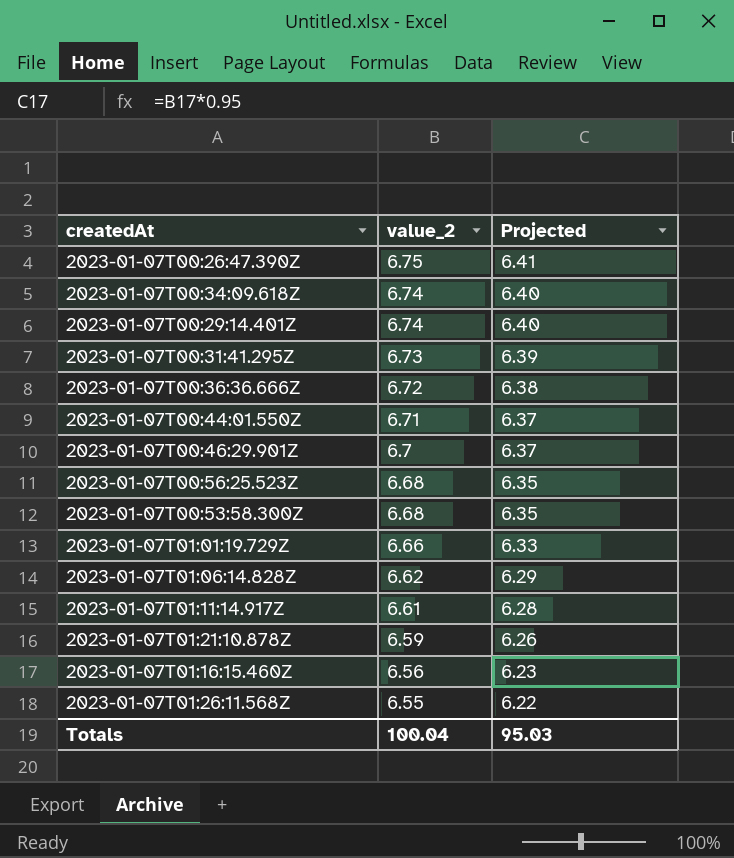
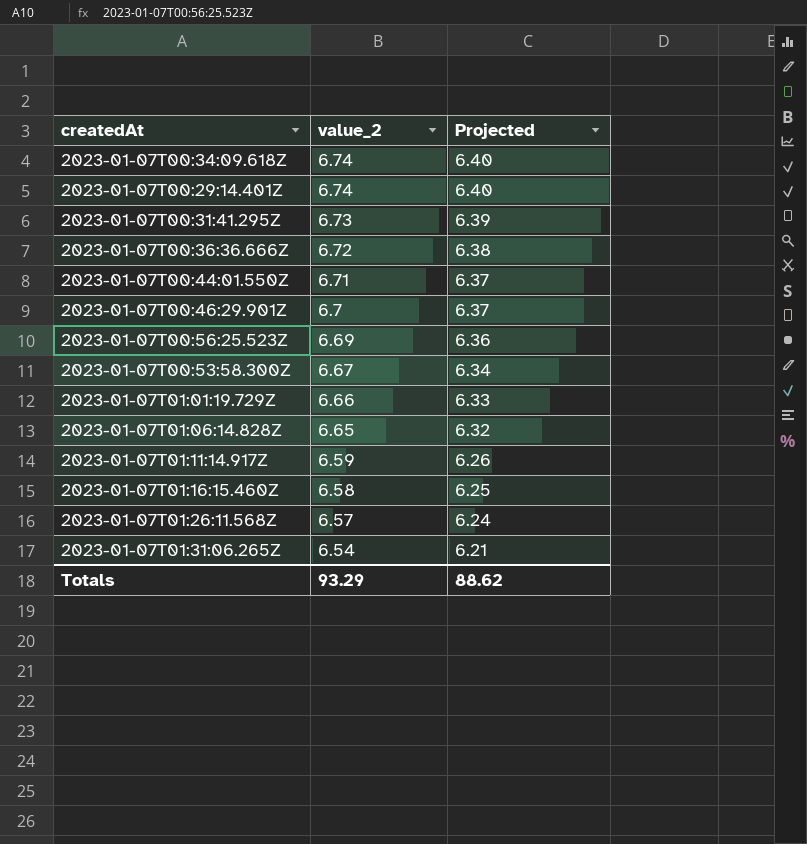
row 2023-01-07T00:26:47.390Z: 6.75 | 6.41 -> none
row 2023-01-07T01:21:10.878Z: 6.59 | 6.26 -> none
2023-01-07T00:56:25.523Z | value_2: 6.68 -> 6.69
2023-01-07T00:56:25.523Z | Projected: 6.35 -> 6.36
2023-01-07T00:53:58.300Z | value_2: 6.68 -> 6.67
2023-01-07T00:53:58.300Z | Projected: 6.35 -> 6.34
2023-01-07T01:06:14.828Z | value_2: 6.62 -> 6.65
2023-01-07T01:06:14.828Z | Projected: 6.29 -> 6.32
2023-01-07T01:11:14.917Z | value_2: 6.61 -> 6.59
2023-01-07T01:11:14.917Z | Projected: 6.28 -> 6.26
2023-01-07T01:16:15.460Z | value_2: 6.56 -> 6.58
2023-01-07T01:16:15.460Z | Projected: 6.23 -> 6.25
2023-01-07T01:26:11.568Z | value_2: 6.55 -> 6.57
2023-01-07T01:26:11.568Z | Projected: 6.22 -> 6.24
row 2023-01-07T01:31:06.265Z: none -> 6.54 | 6.21
Totals | value_2: 100.04 -> 93.29
Totals | Projected: 95.03 -> 88.62

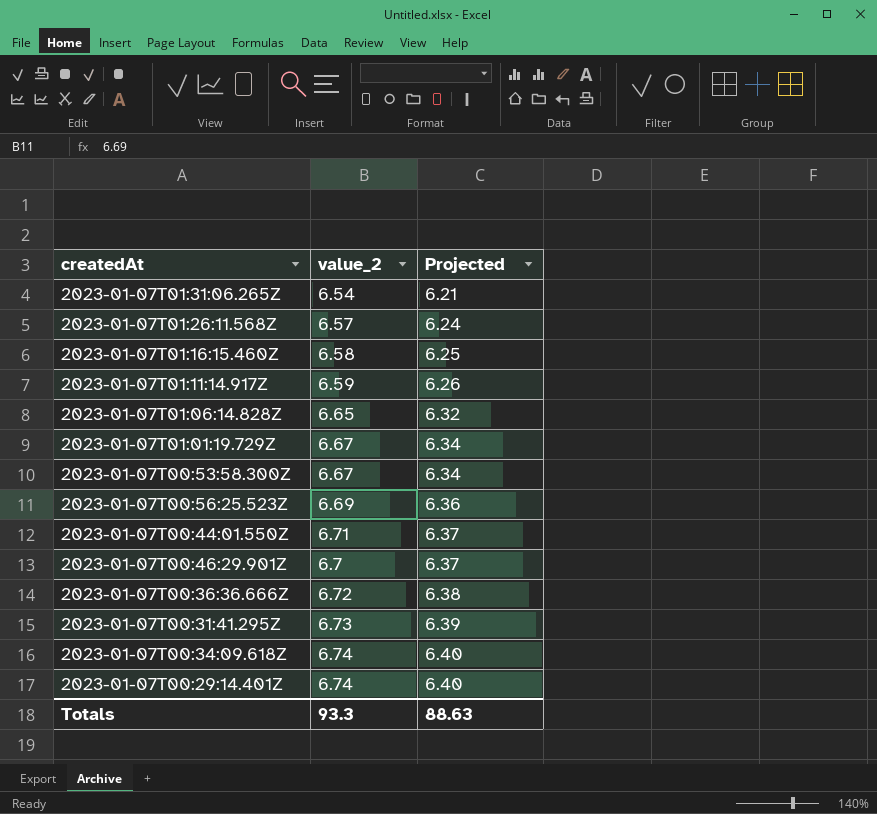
row order: value_2 descending -> Projected ascending
2023-01-07T01:01:19.729Z | value_2: 6.66 -> 6.67
2023-01-07T01:01:19.729Z | Projected: 6.33 -> 6.34
Totals | value_2: 93.29 -> 93.3
Totals | Projected: 88.62 -> 88.63

